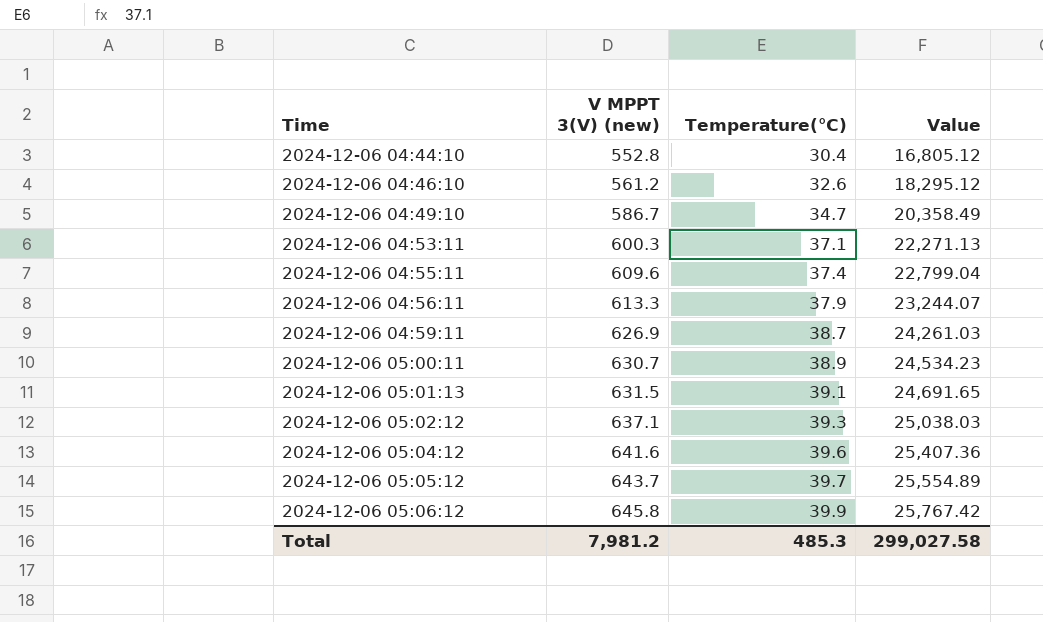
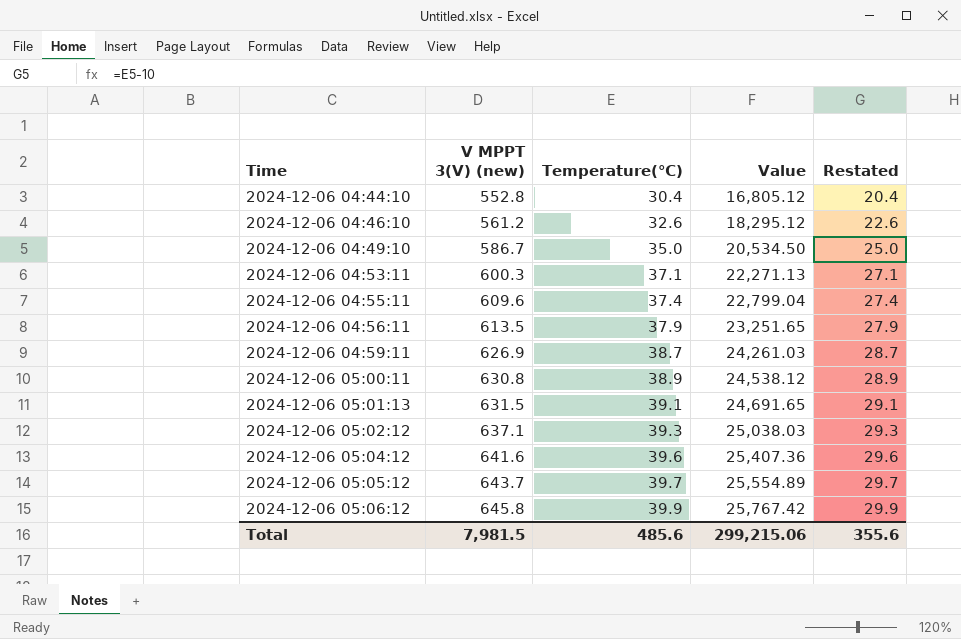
column Restated | formula: none -> [Temperature(℃)] - 10
2024-12-06 04:49:10 | Temperature(℃): 34.7 -> 35.0
2024-12-06 04:49:10 | Value: 20,358.49 -> 20,534.50
2024-12-06 04:56:11 | V MPPT 3(V) (new): 613.3 -> 613.5
2024-12-06 04:56:11 | Value: 23,244.07 -> 23,251.65
2024-12-06 05:00:11 | V MPPT 3(V) (new): 630.7 -> 630.8
2024-12-06 05:00:11 | Value: 24,534.23 -> 24,538.12
Total | V MPPT 3(V) (new): 7,981.2 -> 7,981.5
Total | Temperature(℃): 485.3 -> 485.6
Total | Value: 299,027.58 -> 299,215.06

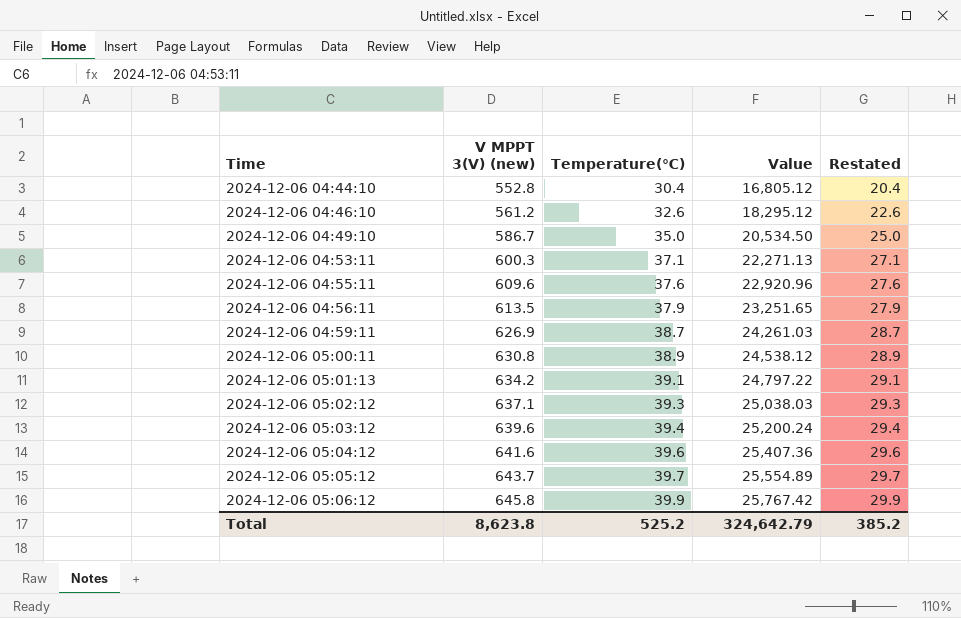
2024-12-06 04:55:11 | Temperature(℃): 37.4 -> 37.6
2024-12-06 04:55:11 | Value: 22,799.04 -> 22,920.96
2024-12-06 04:55:11 | Restated: 27.4 -> 27.6
2024-12-06 05:01:13 | V MPPT 3(V) (new): 631.5 -> 634.2
2024-12-06 05:01:13 | Value: 24,691.65 -> 24,797.22
row 2024-12-06 05:03:12: none -> 639.6 | 39.4 | 25,200.24 | 29.4
Total | V MPPT 3(V) (new): 7,981.5 -> 8,623.8
Total | Temperature(℃): 485.6 -> 525.2
Total | Value: 299,215.06 -> 324,642.79
Total | Restated: 355.6 -> 385.2

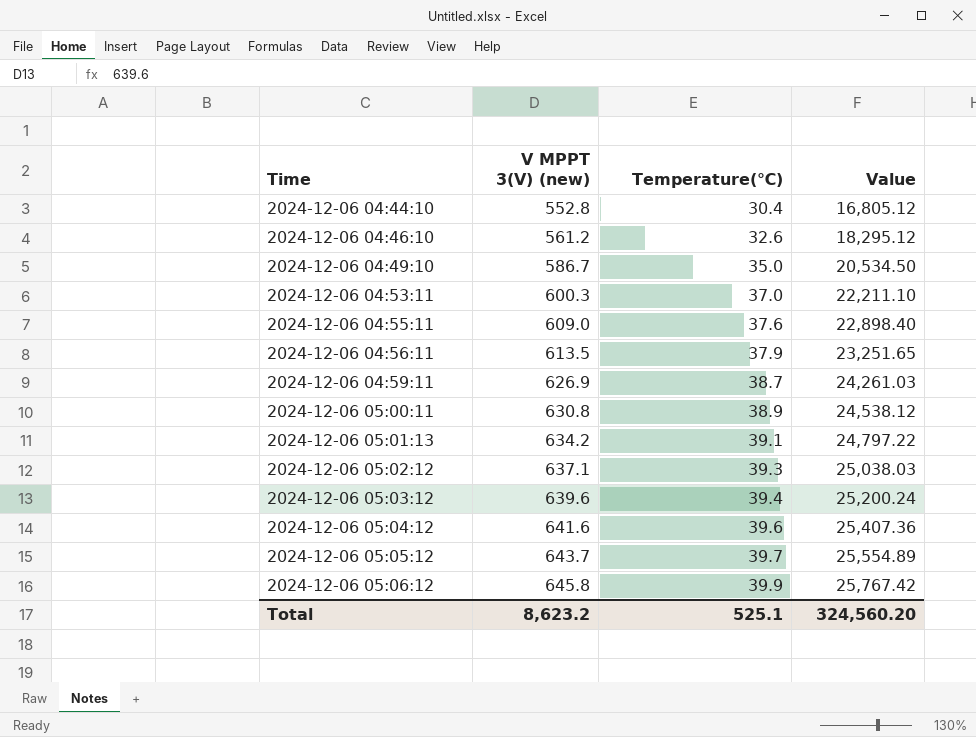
column Restated | formula: [Temperature(℃)] - 10 -> none
2024-12-06 04:53:11 | Temperature(℃): 37.1 -> 37.0
2024-12-06 04:53:11 | Value: 22,271.13 -> 22,211.10
2024-12-06 04:55:11 | V MPPT 3(V) (new): 609.6 -> 609.0
2024-12-06 04:55:11 | Value: 22,920.96 -> 22,898.40
Total | V MPPT 3(V) (new): 8,623.8 -> 8,623.2
Total | Temperature(℃): 525.2 -> 525.1
Total | Value: 324,642.79 -> 324,560.20

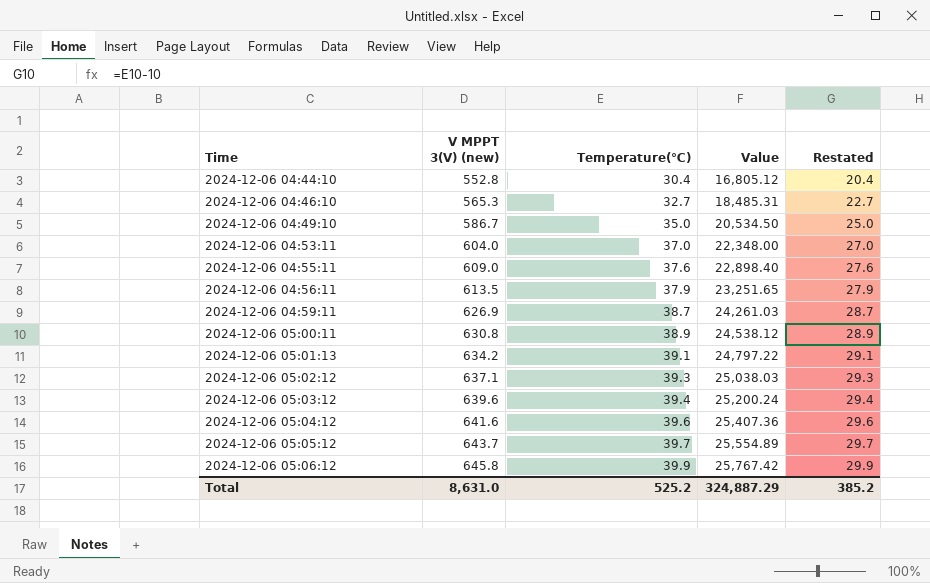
column Restated | formula: none -> [Temperature(℃)] - 10
2024-12-06 04:46:10 | V MPPT 3(V) (new): 561.2 -> 565.3
2024-12-06 04:46:10 | Temperature(℃): 32.6 -> 32.7
2024-12-06 04:46:10 | Value: 18,295.12 -> 18,485.31
2024-12-06 04:53:11 | V MPPT 3(V) (new): 600.3 -> 604.0
2024-12-06 04:53:11 | Value: 22,211.10 -> 22,348.00
Total | V MPPT 3(V) (new): 8,623.2 -> 8,631.0
Total | Temperature(℃): 525.1 -> 525.2
Total | Value: 324,560.20 -> 324,887.29

